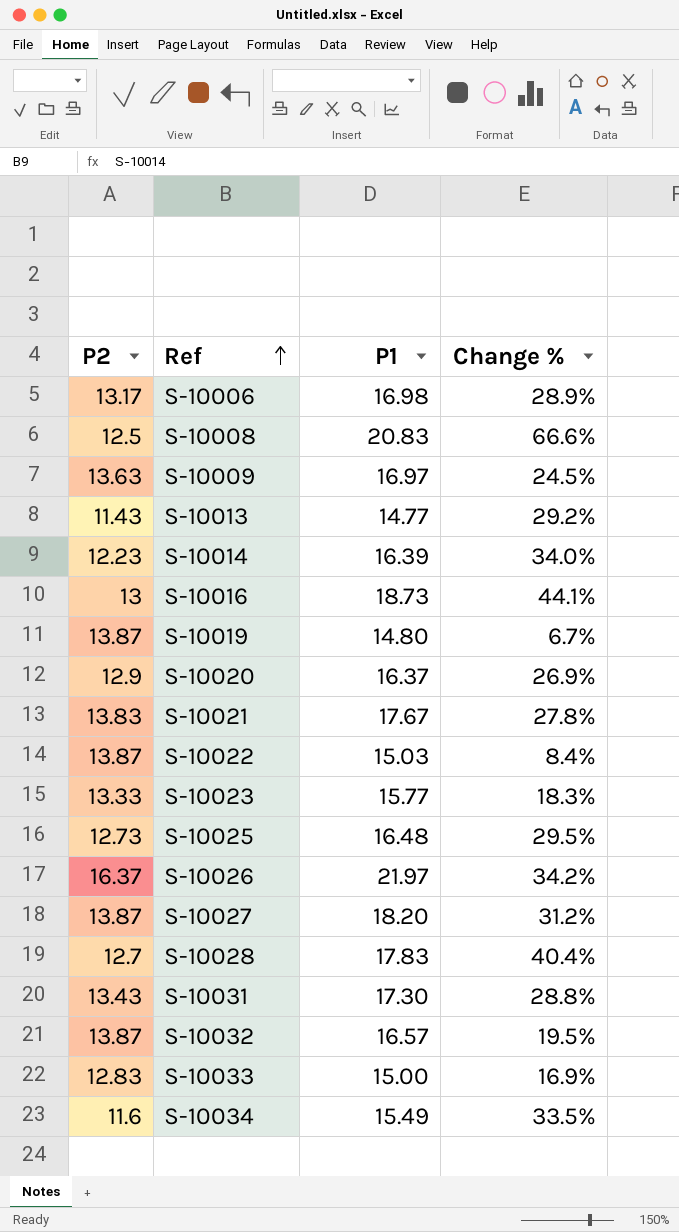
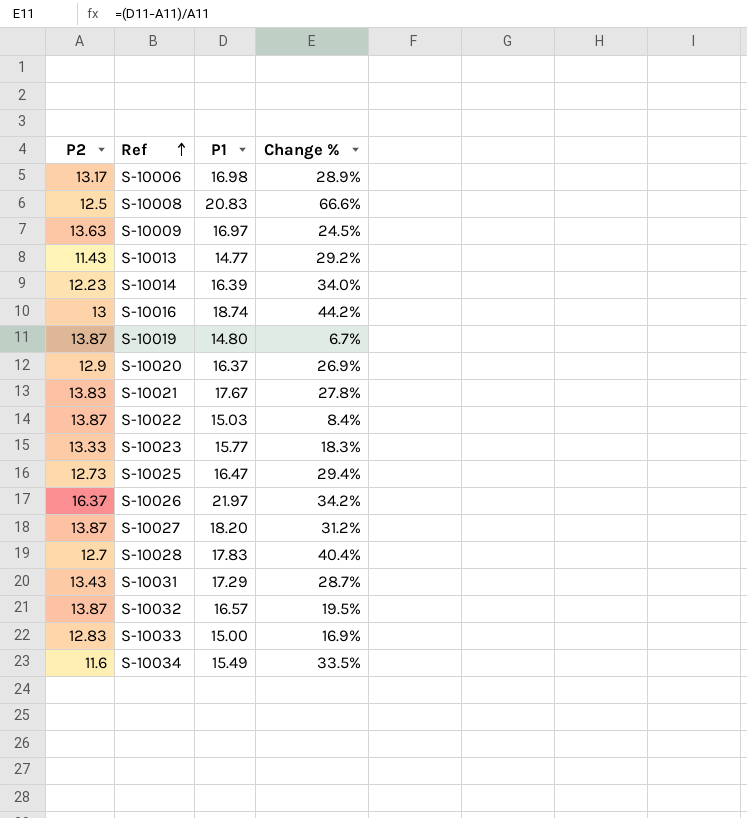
S-10016 | P1: 18.73 -> 18.74
S-10016 | Change %: 44.1% -> 44.2%
S-10025 | P1: 16.48 -> 16.47
S-10025 | Change %: 29.5% -> 29.4%
S-10031 | P1: 17.30 -> 17.29
S-10031 | Change %: 28.8% -> 28.7%

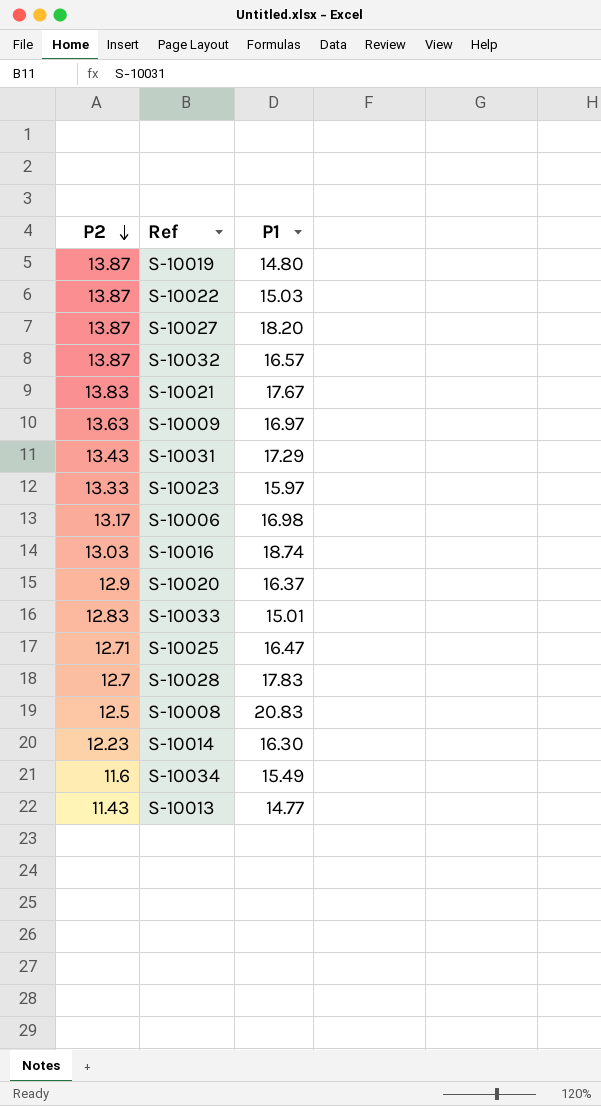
row order: Ref ascending -> P2 descending
column Change % | formula: ([P1] - [P2]) / [P2] -> none
row S-10026: 16.37 | 21.97 | 34.2% -> none
S-10023 | P1: 15.77 -> 15.97
S-10016 | P2: 13 -> 13.03
S-10033 | P1: 15.00 -> 15.01
S-10025 | P2: 12.73 -> 12.71
S-10014 | P1: 16.39 -> 16.30

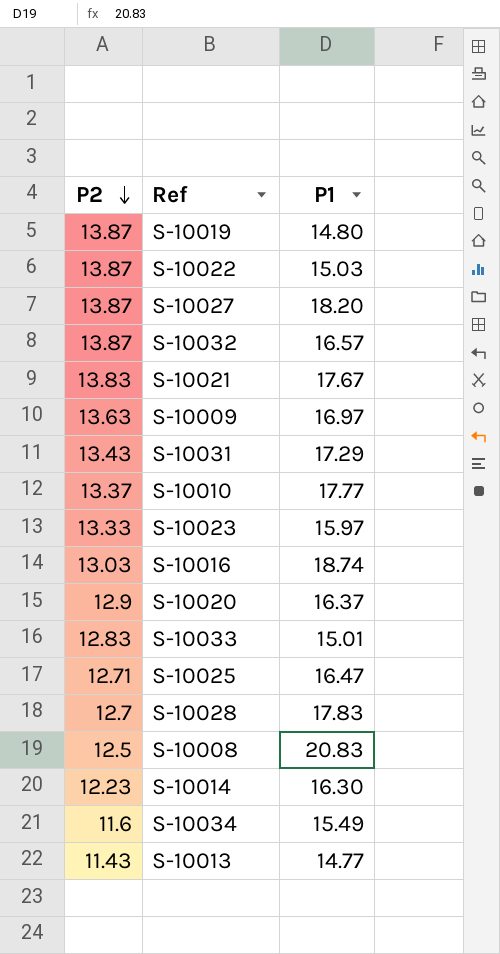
row S-10006: 13.17 | 16.98 -> none
row S-10010: none -> 13.37 | 17.77

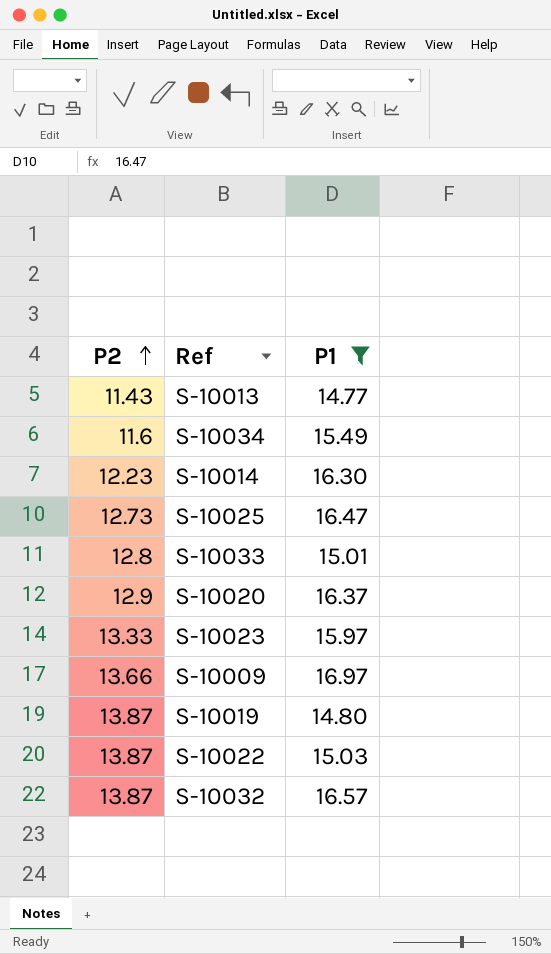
filter: none -> P1 <= 16.97
row order: P2 descending -> P2 ascending
S-10025 | P2: 12.71 -> 12.73
S-10033 | P2: 12.83 -> 12.8
S-10009 | P2: 13.63 -> 13.66

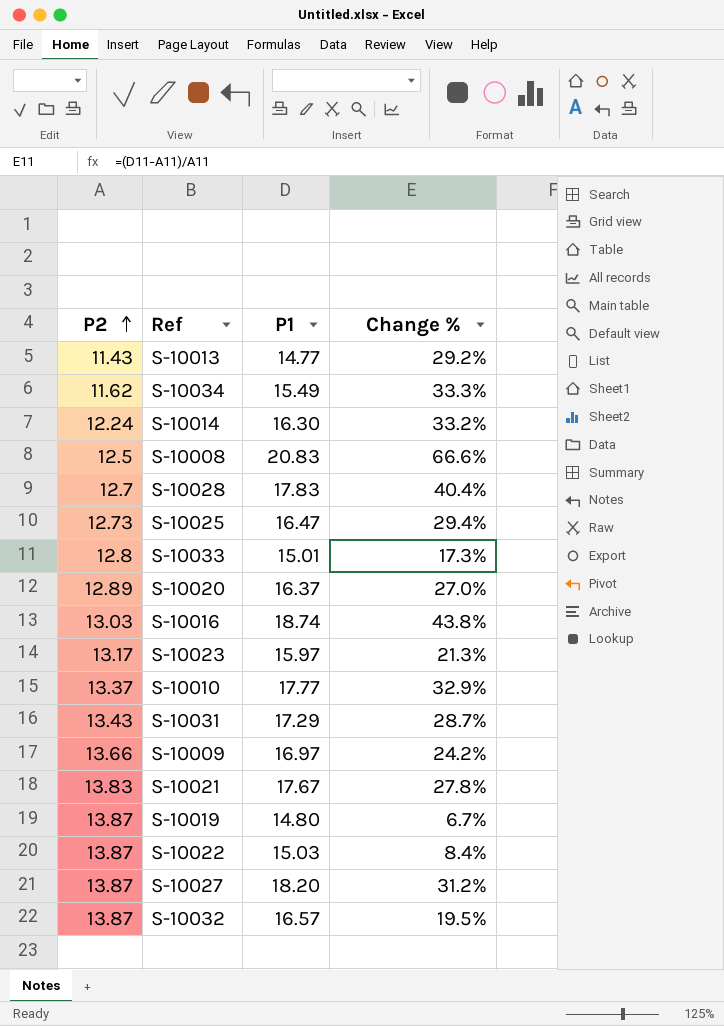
filter: P1 <= 16.97 -> none
column Change % | formula: none -> ([P1] - [P2]) / [P2]
S-10034 | P2: 11.6 -> 11.62
S-10014 | P2: 12.23 -> 12.24
S-10020 | P2: 12.9 -> 12.89
S-10023 | P2: 13.33 -> 13.17

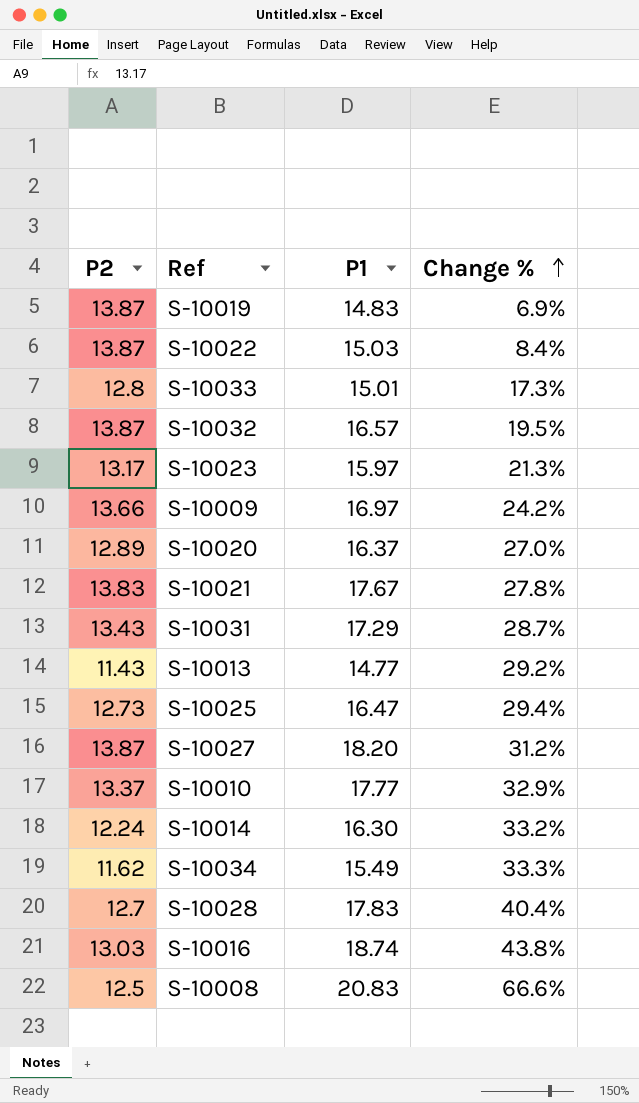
row order: P2 ascending -> Change % ascending
S-10019 | P1: 14.80 -> 14.83
S-10019 | Change %: 6.7% -> 6.9%

